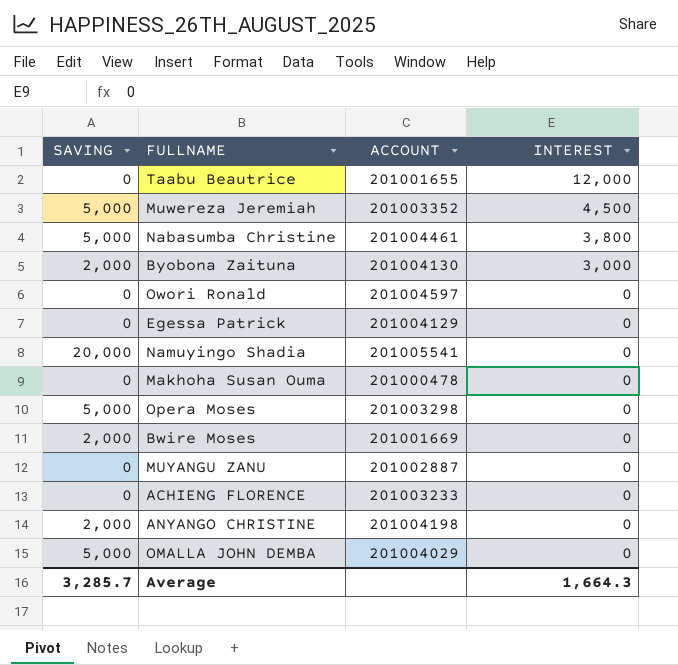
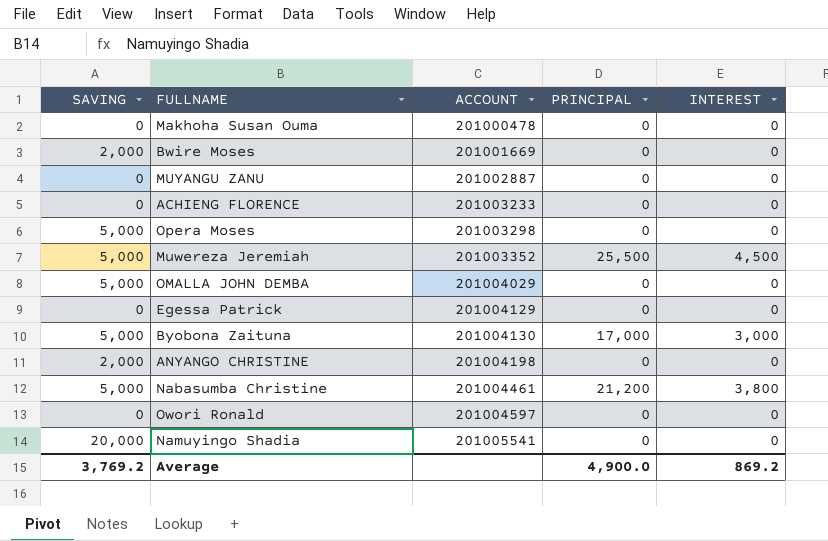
row order: INTEREST descending -> ACCOUNT ascending
column PRINCIPAL | position: none -> 4
row Taabu Beautrice: 0 | 201001655 | 12,000 -> none
Byobona Zaituna | SAVING: 2,000 -> 5,000
Average | SAVING: 3,285.7 -> 3,769.2
Average | INTEREST: 1,664.3 -> 869.2

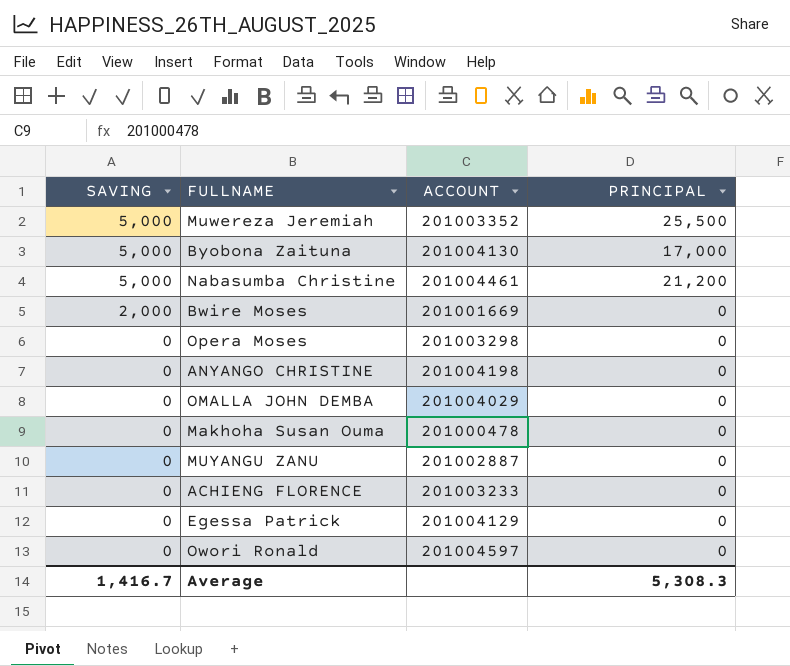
row order: ACCOUNT ascending -> SAVING descending
column INTEREST | position: 5 -> none
row Namuyingo Shadia: 20,000 | 201005541 | 0 | 0 -> none
Opera Moses | SAVING: 5,000 -> 0
ANYANGO CHRISTINE | SAVING: 2,000 -> 0
OMALLA JOHN DEMBA | SAVING: 5,000 -> 0
Average | SAVING: 3,769.2 -> 1,416.7
Average | PRINCIPAL: 4,900.0 -> 5,308.3

